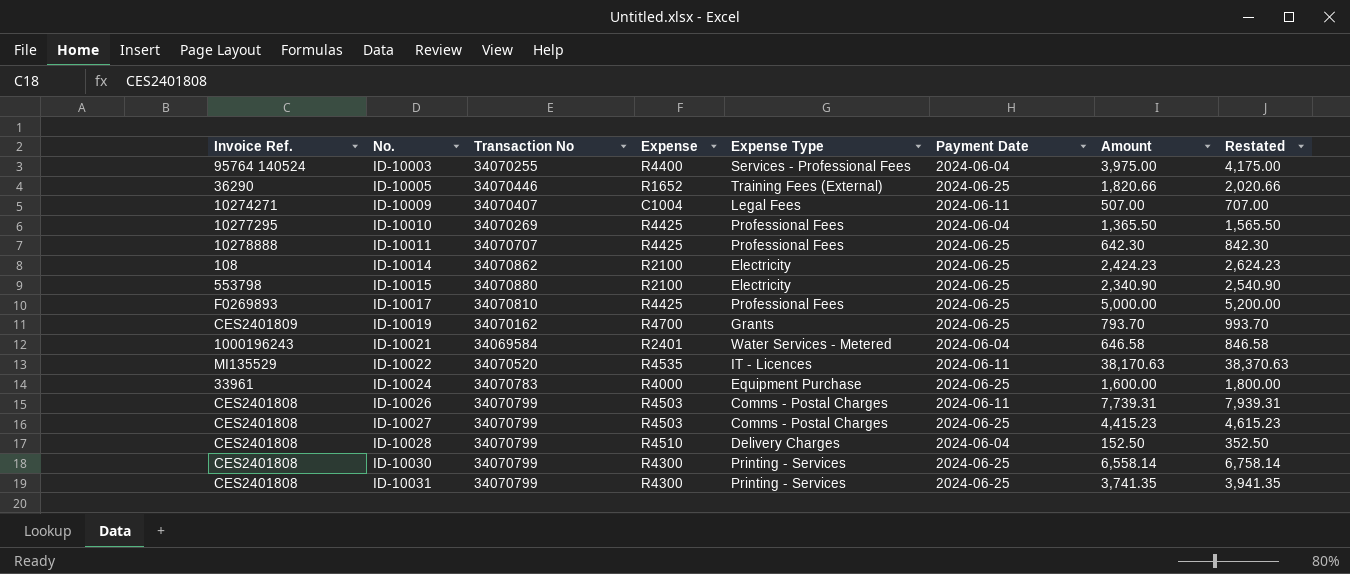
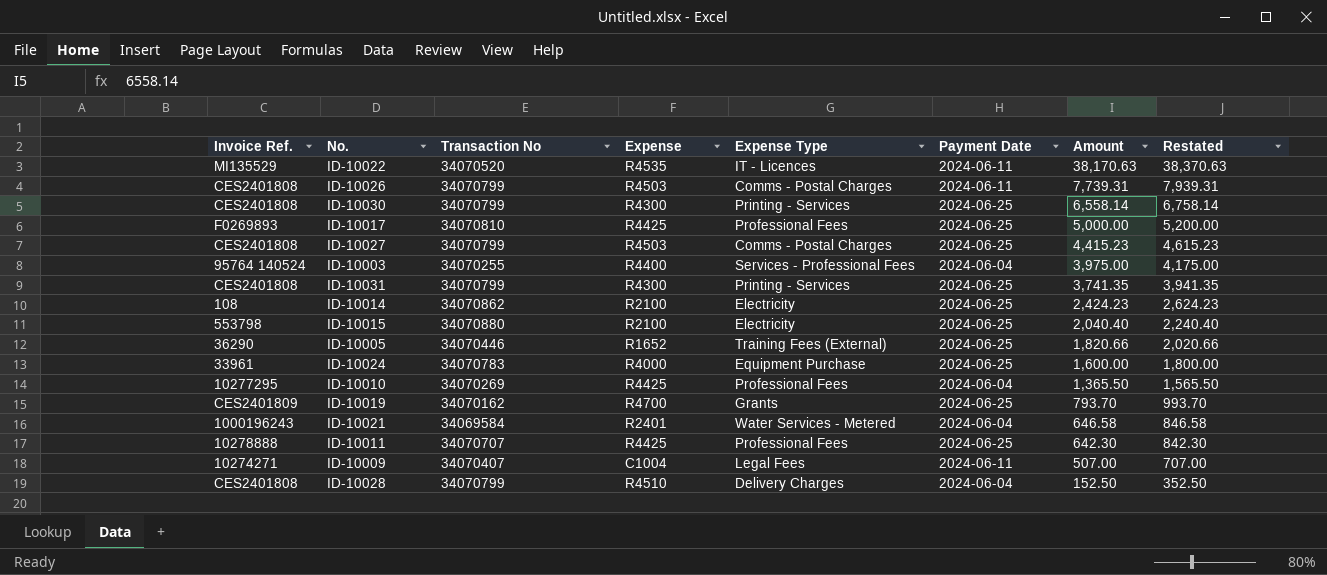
row order: No. ascending -> Amount descending
ID-10015 | Amount: 2,340.90 -> 2,040.40
ID-10015 | Restated: 2,540.90 -> 2,240.40

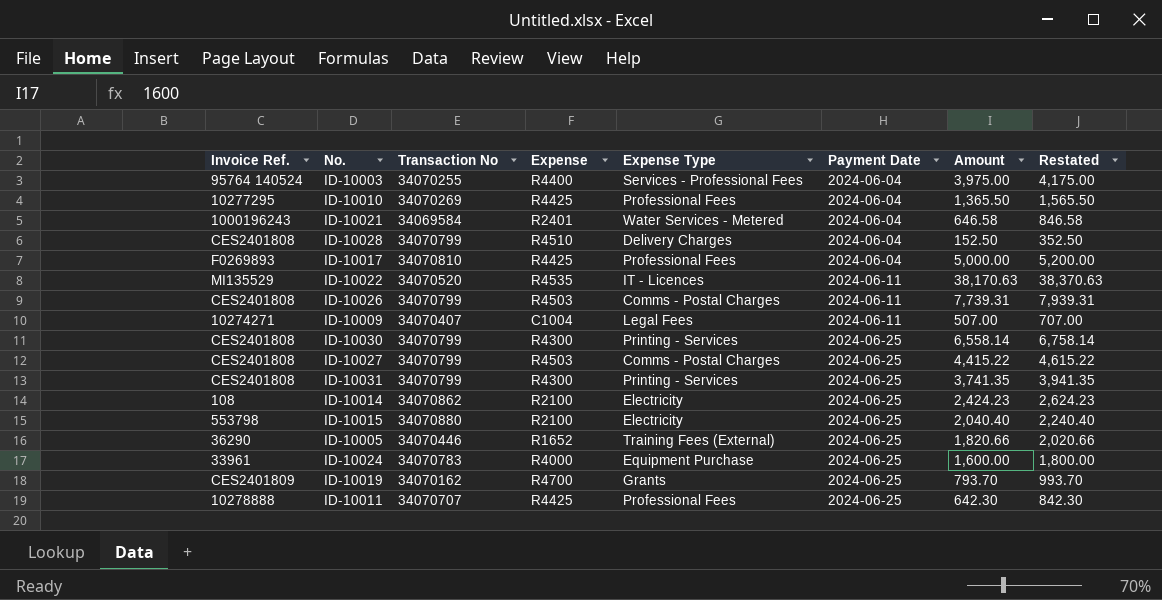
row order: Amount descending -> Payment Date ascending
ID-10017 | Payment Date: 2024-06-25 -> 2024-06-04
ID-10027 | Amount: 4,415.23 -> 4,415.22
ID-10027 | Restated: 4,615.23 -> 4,615.22

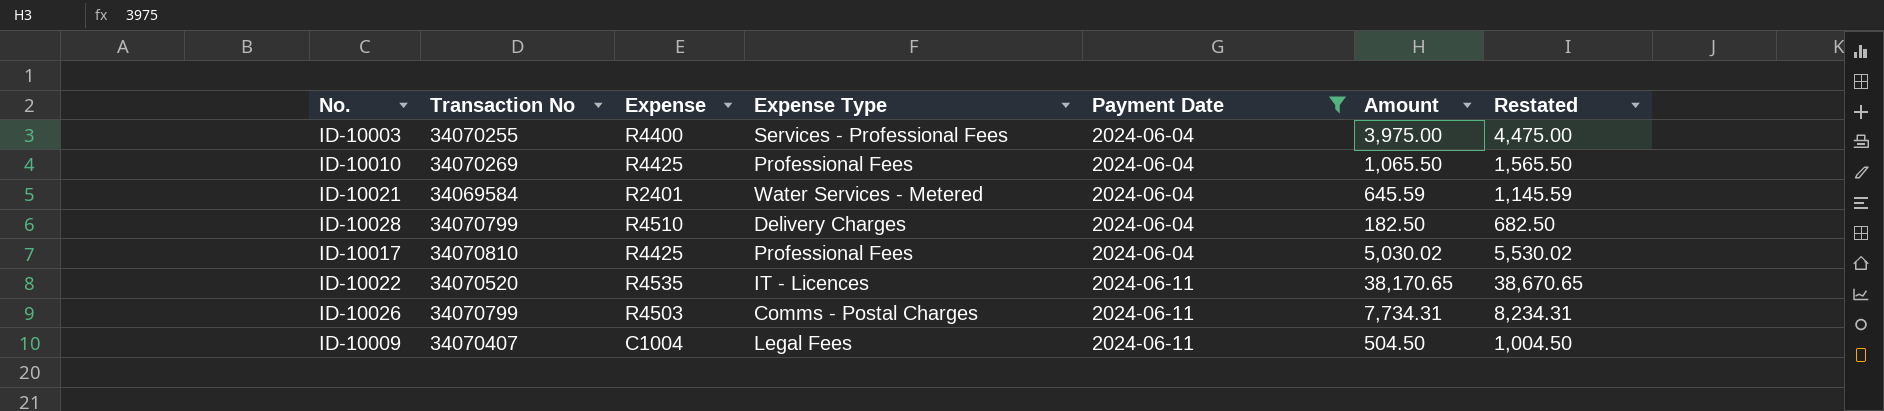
filter: none -> Payment Date != 2024-06-25
column Invoice Ref. | position: 1 -> none
column Restated | formula: [Amount] + 200 -> [Amount] + 500
ID-10010 | Amount: 1,365.50 -> 1,065.50
ID-10021 | Amount: 646.58 -> 645.59
ID-10028 | Amount: 152.50 -> 182.50
ID-10017 | Amount: 5,000.00 -> 5,030.02
ID-10022 | Amount: 38,170.63 -> 38,170.65
ID-10026 | Amount: 7,739.31 -> 7,734.31
ID-10009 | Amount: 507.00 -> 504.50

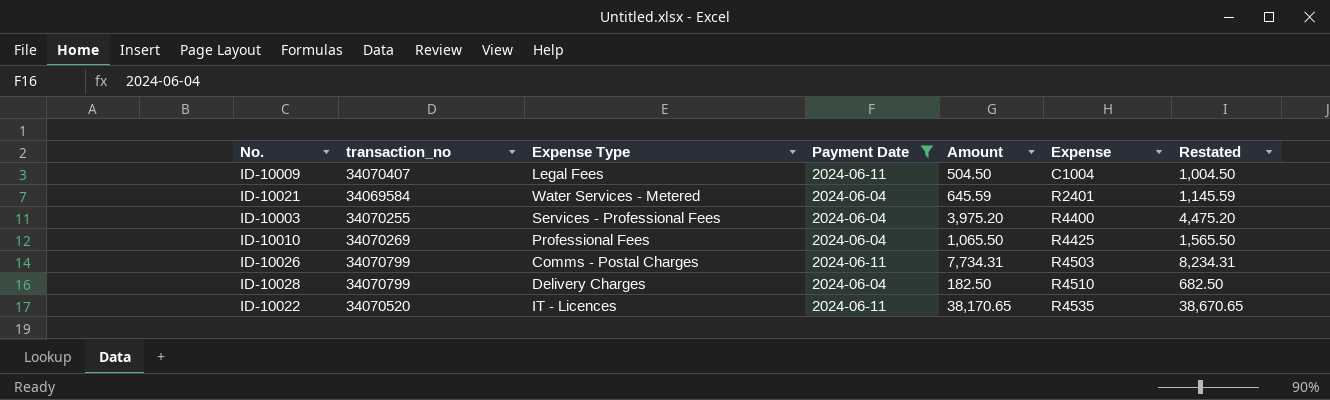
row order: Payment Date ascending -> Expense ascending
column name: Transaction No -> transaction_no
column Expense | position: 3 -> 6
row ID-10017: 34070810 | R4425 | Professional Fees | 2024-06-04 | 5,030.02 | 5,530.02 -> none
ID-10003 | Amount: 3,975.00 -> 3,975.20
ID-10003 | Restated: 4,475.00 -> 4,475.20

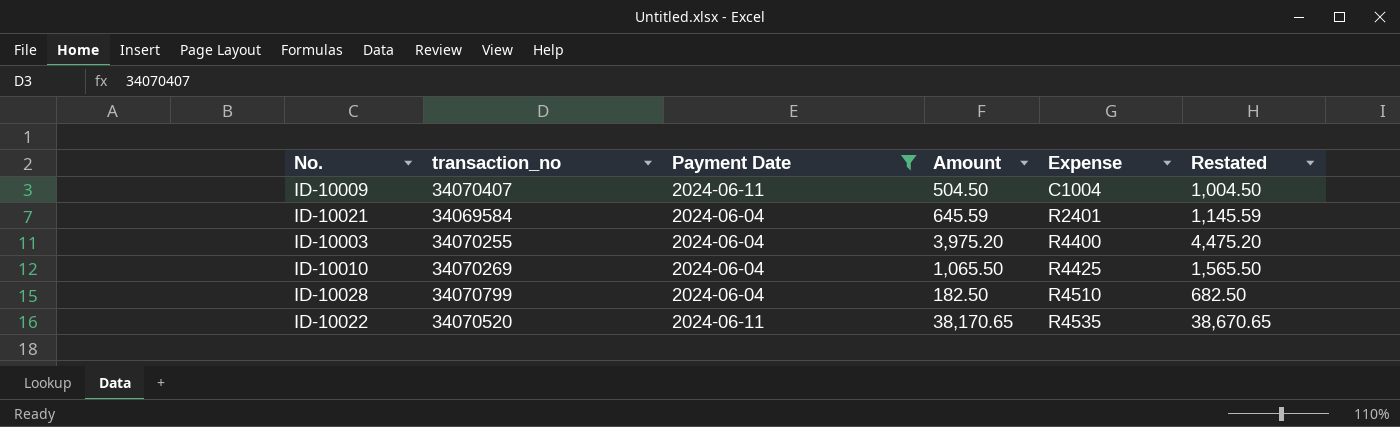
column Expense Type | position: 3 -> none
row ID-10026: 34070799 | Comms - Postal Charges | 2024-06-11 | 7,734.31 | R4503 | 8,234.31 -> none

